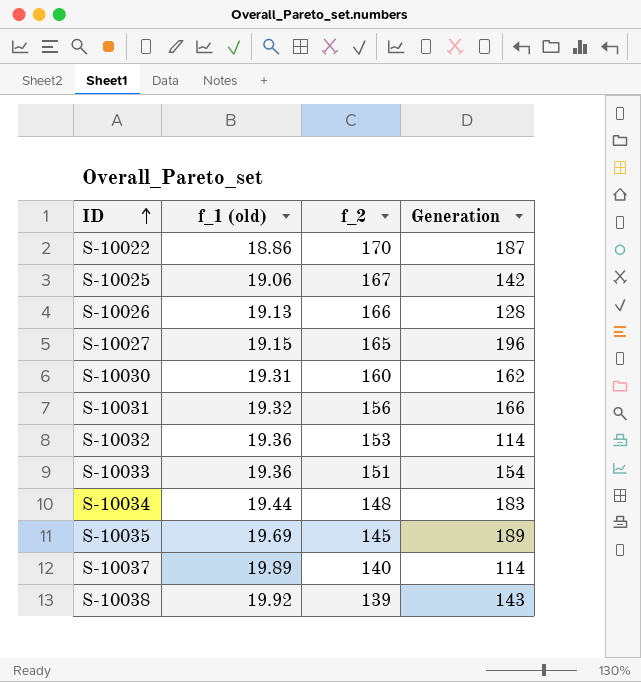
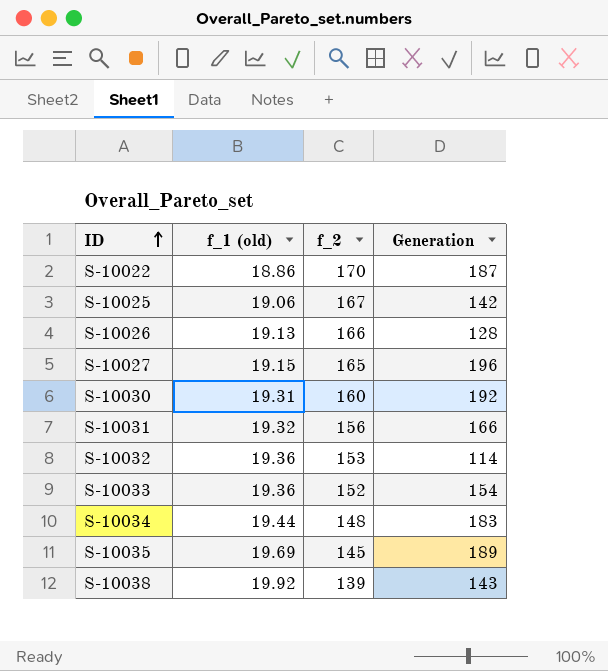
row S-10037: 19.89 | 140 | 114 -> none
S-10030 | Generation: 162 -> 192
S-10033 | f_2: 151 -> 152

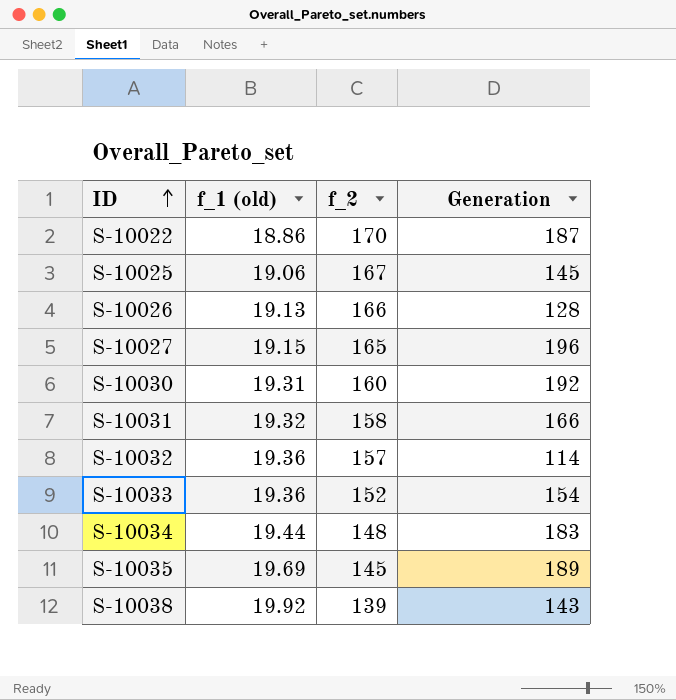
S-10025 | Generation: 142 -> 145
S-10031 | f_2: 156 -> 158
S-10032 | f_2: 153 -> 157

